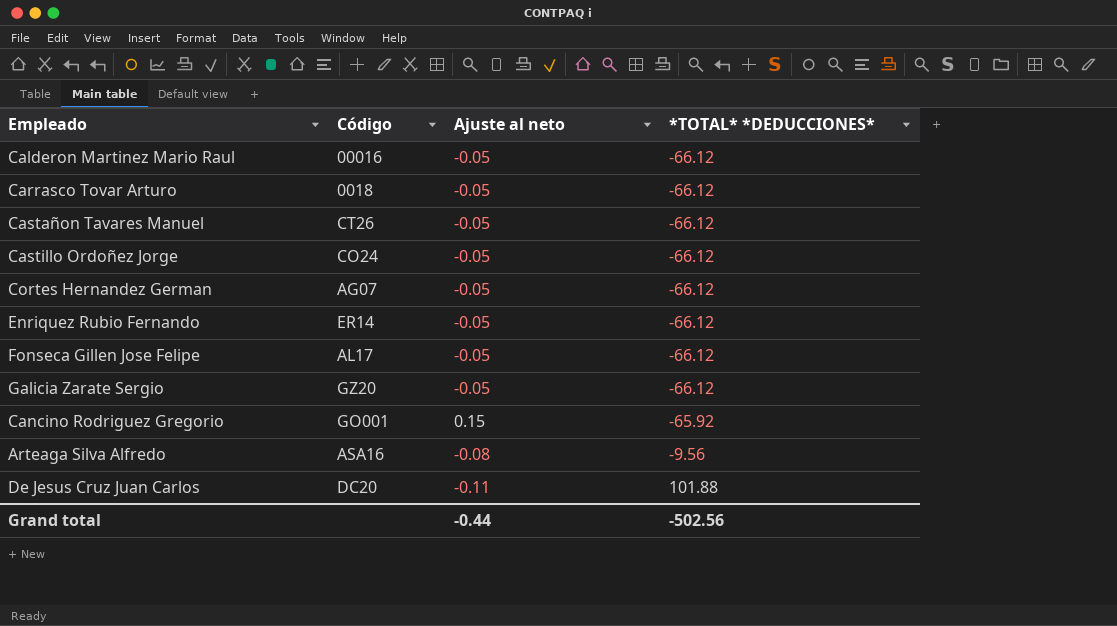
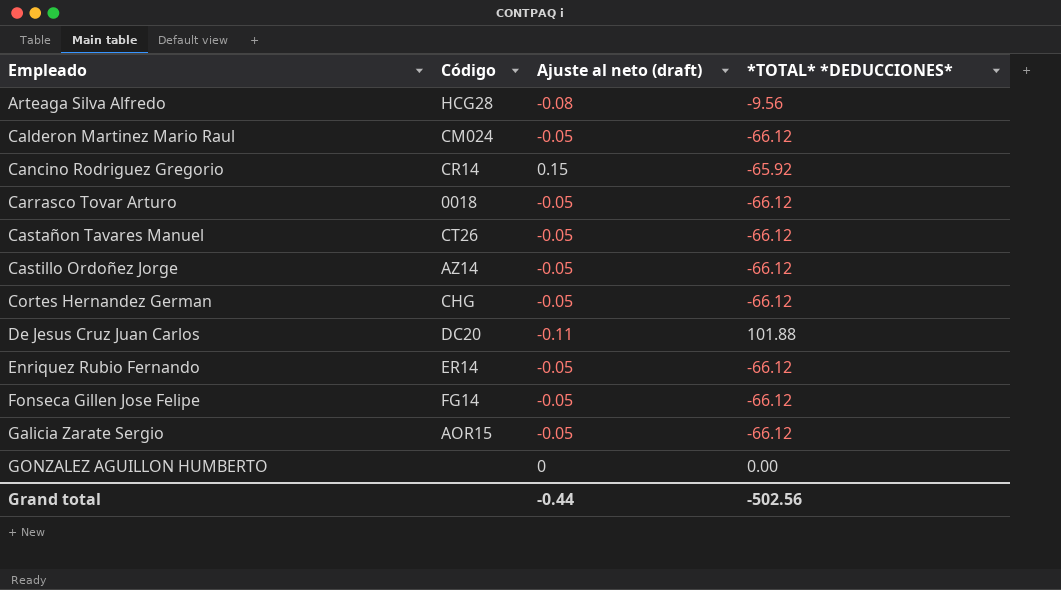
row order: *TOTAL* *DEDUCCIONES* ascending -> Empleado ascending
column name: Ajuste al neto -> Ajuste al neto (draft)
Arteaga Silva Alfredo | Código: ASA16 -> HCG28
Calderon Martinez Mario Raul | Código: 00016 -> CM024
Cancino Rodriguez Gregorio | Código: GO001 -> CR14
Castillo Ordoñez Jorge | Código: CO24 -> AZ14
Cortes Hernandez German | Código: AG07 -> CHG
Fonseca Gillen Jose Felipe | Código: AL17 -> FG14
Galicia Zarate Sergio | Código: GZ20 -> AOR15
row GONZALEZ AGUILLON HUMBERTO: none -> none | 0 | 0.00

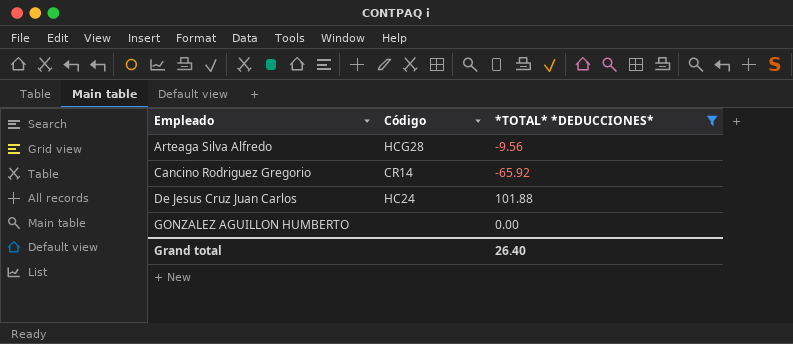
filter: none -> *TOTAL* *DEDUCCIONES* != -66.12
column Ajuste al neto (draft) | position: 3 -> none
De Jesus Cruz Juan Carlos | Código: DC20 -> HC24
Grand total | *TOTAL* *DEDUCCIONES*: -502.56 -> 26.40

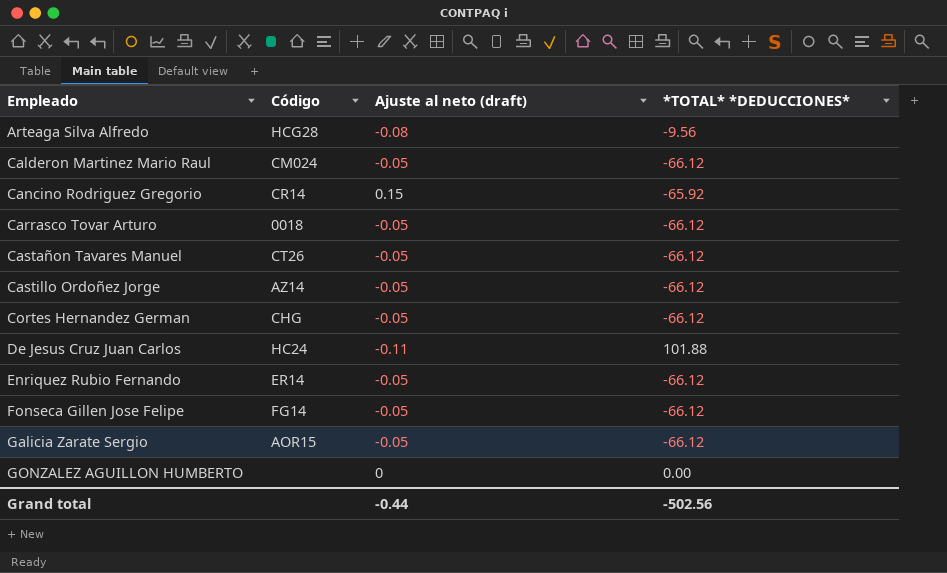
filter: *TOTAL* *DEDUCCIONES* != -66.12 -> none
column Ajuste al neto (draft) | position: none -> 3
Grand total | *TOTAL* *DEDUCCIONES*: 26.40 -> -502.56

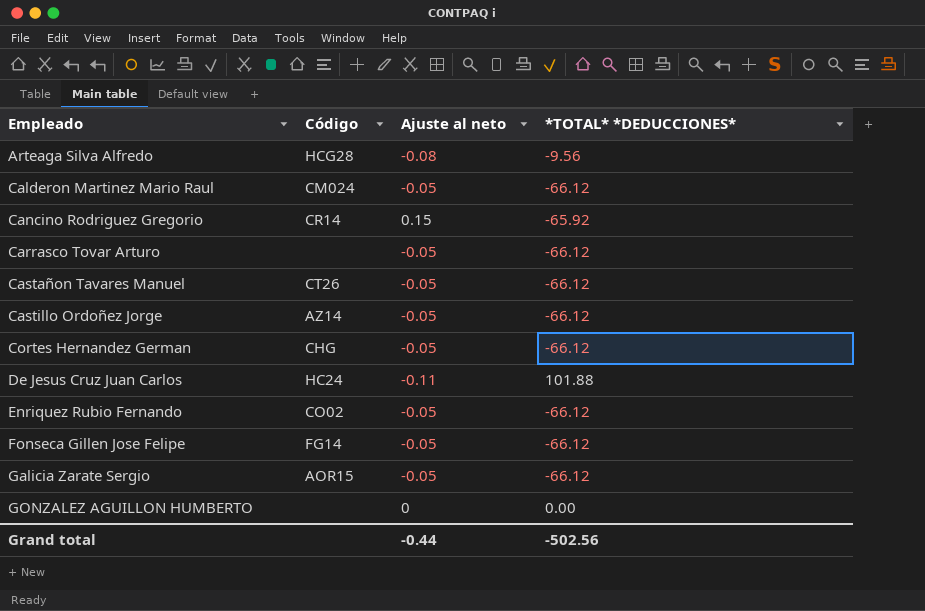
column name: Ajuste al neto (draft) -> Ajuste al neto
Carrasco Tovar Arturo | Código: 0018 -> none
Enriquez Rubio Fernando | Código: ER14 -> CO02

